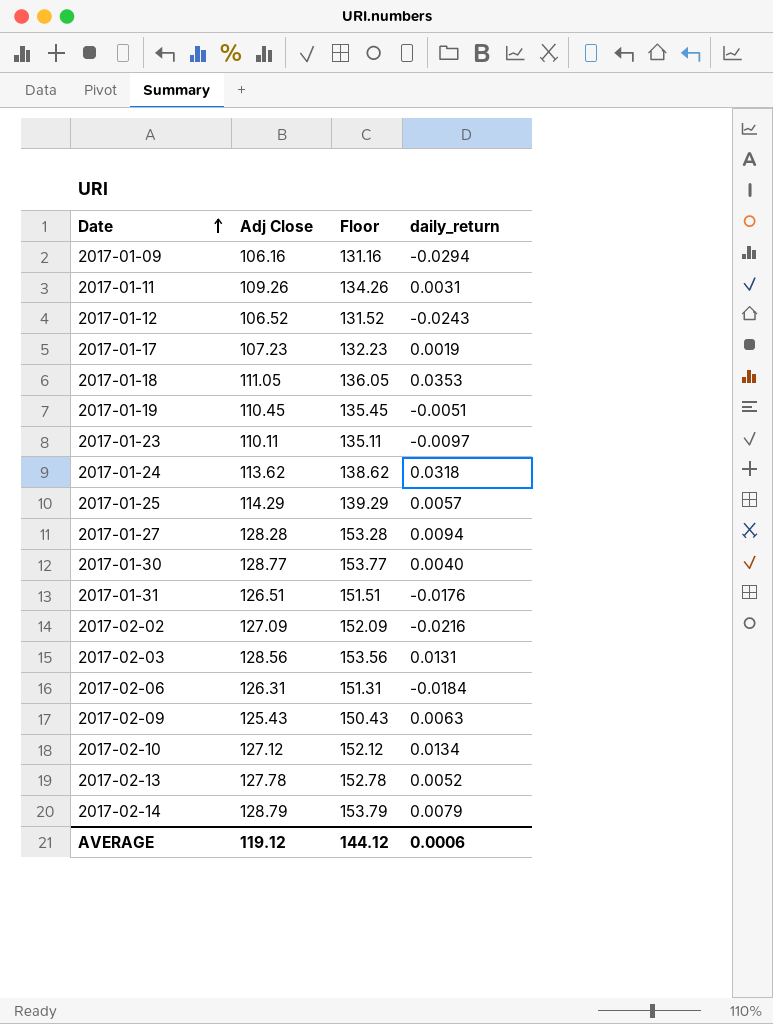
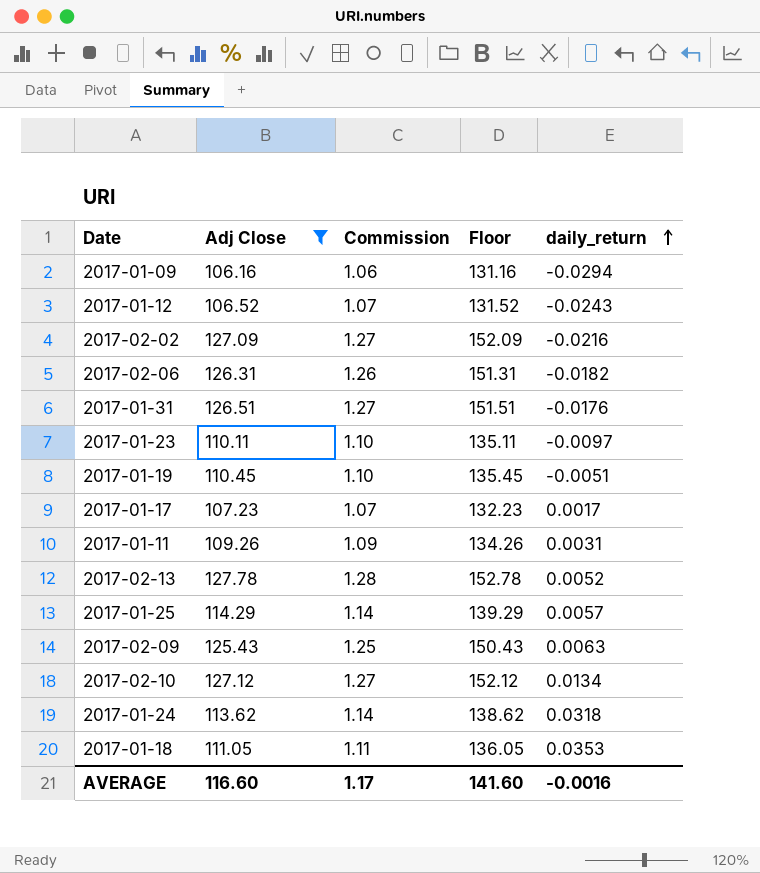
filter: none -> Adj Close <= 127.78
row order: Date ascending -> daily_return ascending
column Commission | formula: none -> [Adj Close] * 0.01
2017-02-06 | daily_return: -0.0184 -> -0.0182
2017-01-17 | daily_return: 0.0019 -> 0.0017
AVERAGE | Adj Close: 119.12 -> 116.60
AVERAGE | Floor: 144.12 -> 141.60
AVERAGE | daily_return: 0.0006 -> -0.0016

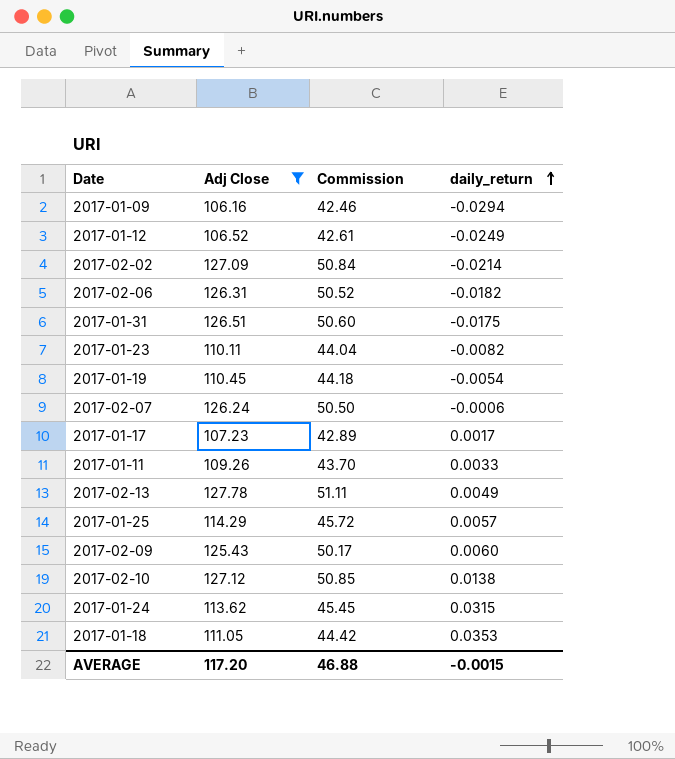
column Floor | formula: [Adj Close] + 25 -> none
column Commission | formula: [Adj Close] * 0.01 -> [Adj Close] * 0.4
2017-01-12 | daily_return: -0.0243 -> -0.0249
2017-02-02 | daily_return: -0.0216 -> -0.0214
2017-01-31 | daily_return: -0.0176 -> -0.0175
2017-01-23 | daily_return: -0.0097 -> -0.0082
2017-01-19 | daily_return: -0.0051 -> -0.0054
row 2017-02-07: none -> 126.24 | 50.50 | -0.0006
2017-01-11 | daily_return: 0.0031 -> 0.0033
2017-02-13 | daily_return: 0.0052 -> 0.0049
2017-02-09 | daily_return: 0.0063 -> 0.0060
2017-02-10 | daily_return: 0.0134 -> 0.0138
2017-01-24 | daily_return: 0.0318 -> 0.0315
AVERAGE | Adj Close: 116.60 -> 117.20
AVERAGE | Commission: 1.17 -> 46.88
AVERAGE | daily_return: -0.0016 -> -0.0015

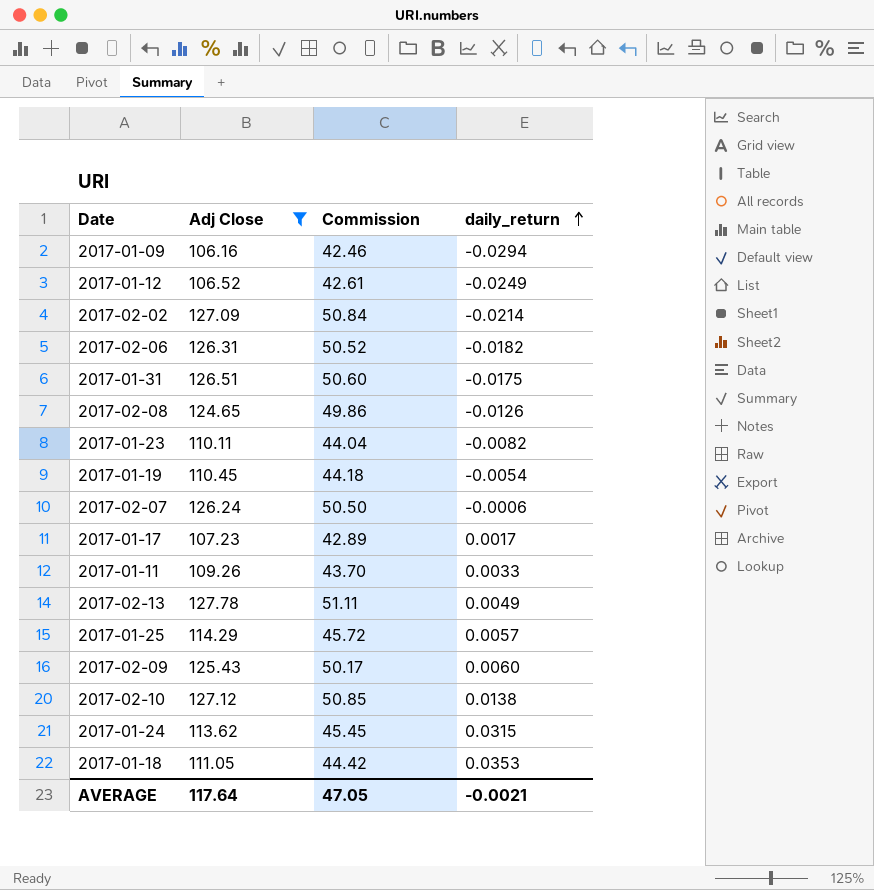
row 2017-02-08: none -> 124.65 | 49.86 | -0.0126
AVERAGE | Adj Close: 117.20 -> 117.64
AVERAGE | Commission: 46.88 -> 47.05
AVERAGE | daily_return: -0.0015 -> -0.0021

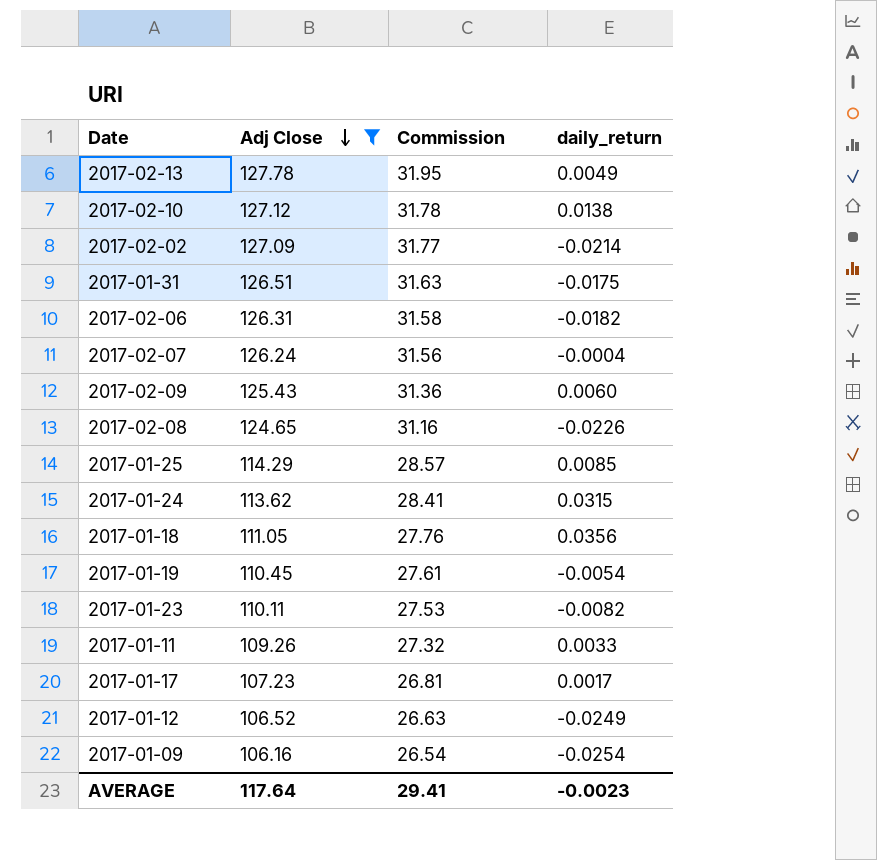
row order: daily_return ascending -> Adj Close descending
column Commission | formula: [Adj Close] * 0.4 -> [Adj Close] * 0.25
2017-02-07 | daily_return: -0.0006 -> -0.0004
2017-02-08 | daily_return: -0.0126 -> -0.0226
2017-01-25 | daily_return: 0.0057 -> 0.0085
2017-01-18 | daily_return: 0.0353 -> 0.0356
2017-01-09 | daily_return: -0.0294 -> -0.0254
AVERAGE | Commission: 47.05 -> 29.41
AVERAGE | daily_return: -0.0021 -> -0.0023

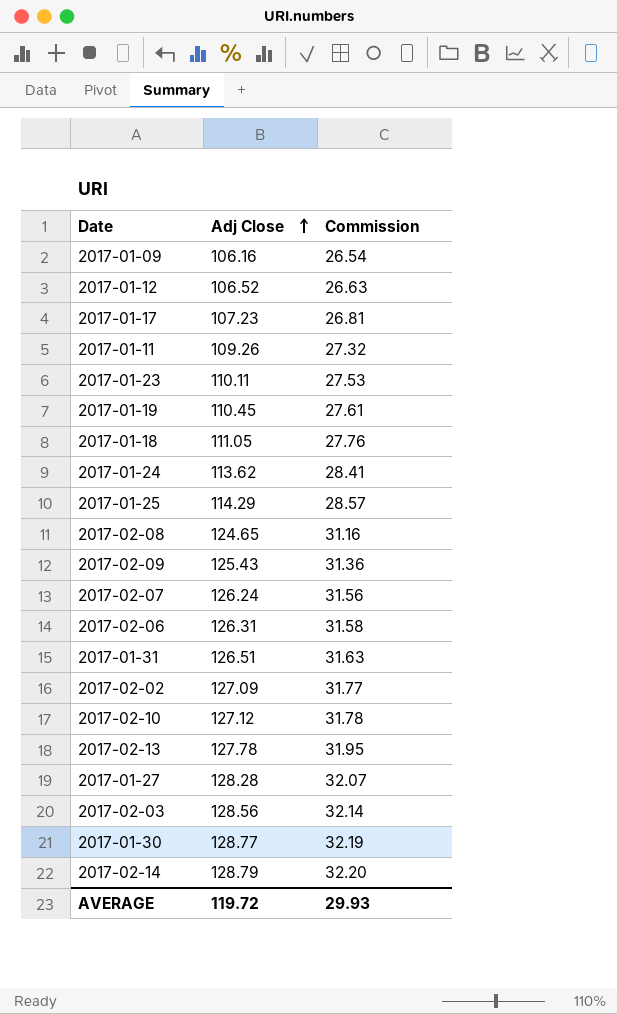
filter: Adj Close <= 127.78 -> none
row order: Adj Close descending -> Adj Close ascending
column daily_return | position: 4 -> none
AVERAGE | Adj Close: 117.64 -> 119.72
AVERAGE | Commission: 29.41 -> 29.93

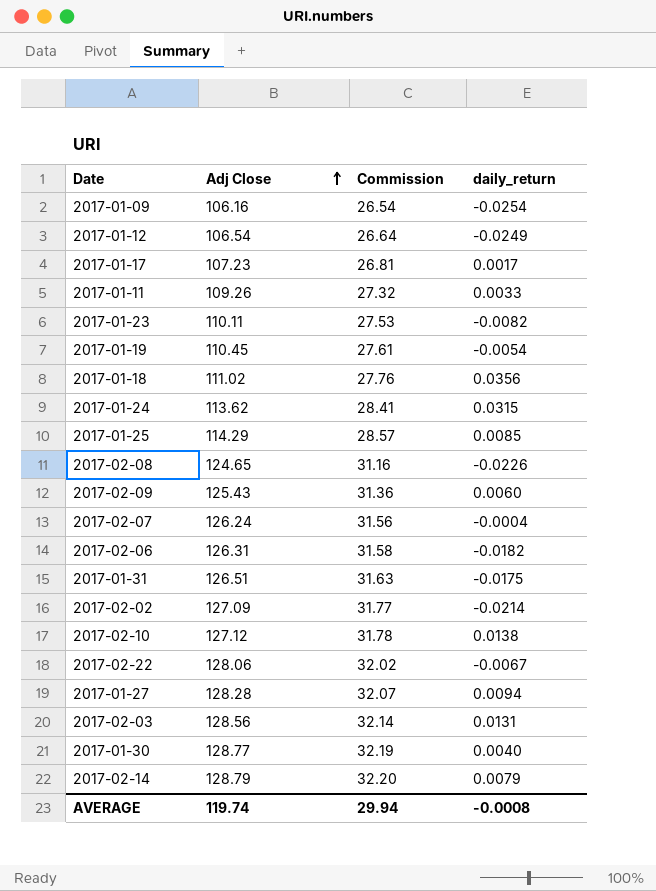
column daily_return | position: none -> 4
row 2017-02-13: 127.78 | 31.95 -> none
2017-01-12 | Adj Close: 106.52 -> 106.54
2017-01-12 | Commission: 26.63 -> 26.64
2017-01-18 | Adj Close: 111.05 -> 111.02
row 2017-02-22: none -> 128.06 | 32.02 | -0.0067
AVERAGE | Adj Close: 119.72 -> 119.74
AVERAGE | Commission: 29.93 -> 29.94

